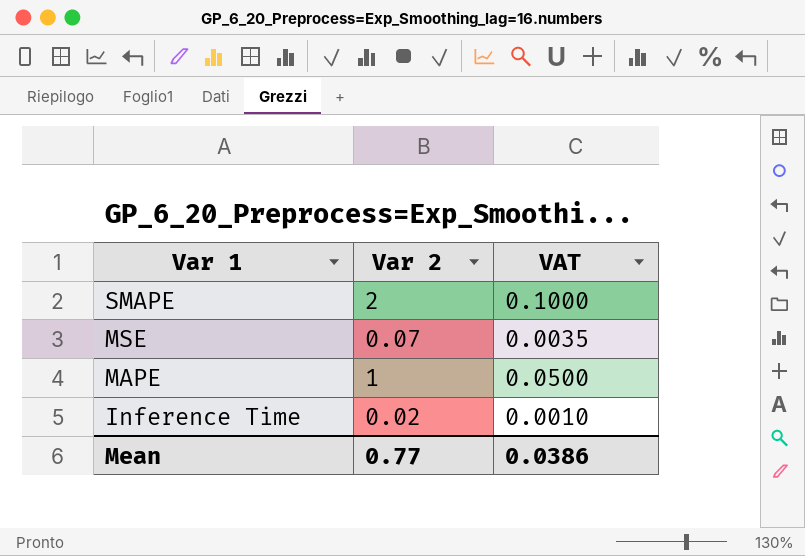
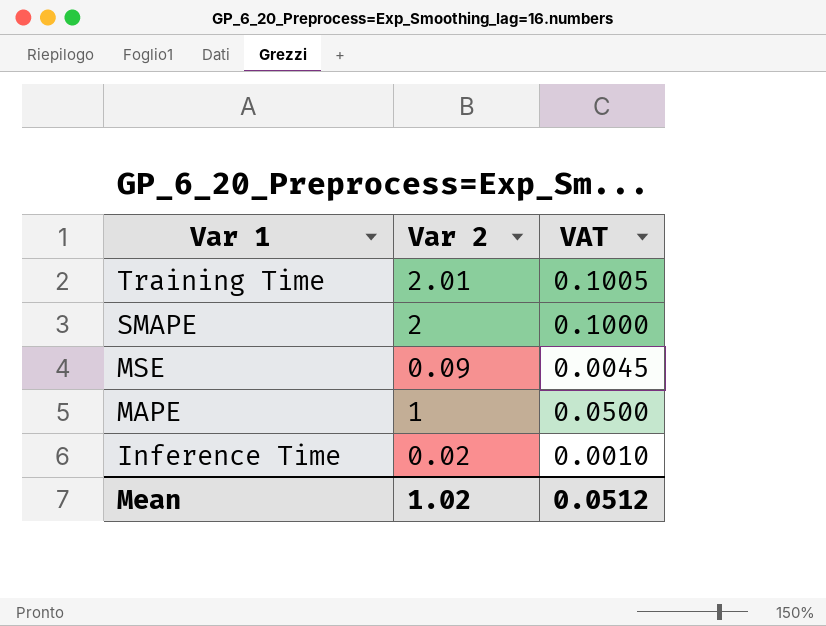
row Training Time: none -> 2.01 | 0.1005
MSE | Var 2: 0.07 -> 0.09
MSE | VAT: 0.0035 -> 0.0045
Mean | Var 2: 0.77 -> 1.02
Mean | VAT: 0.0386 -> 0.0512

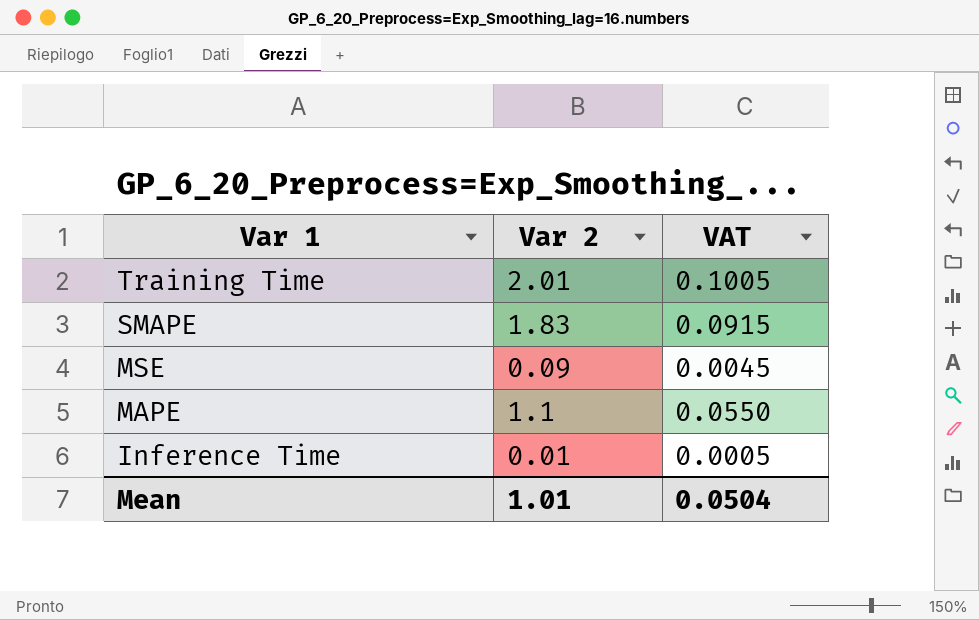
SMAPE | Var 2: 2 -> 1.83
SMAPE | VAT: 0.1000 -> 0.0915
MAPE | Var 2: 1 -> 1.1
MAPE | VAT: 0.0500 -> 0.0550
Inference Time | Var 2: 0.02 -> 0.01
Inference Time | VAT: 0.0010 -> 0.0005
Mean | Var 2: 1.02 -> 1.01
Mean | VAT: 0.0512 -> 0.0504

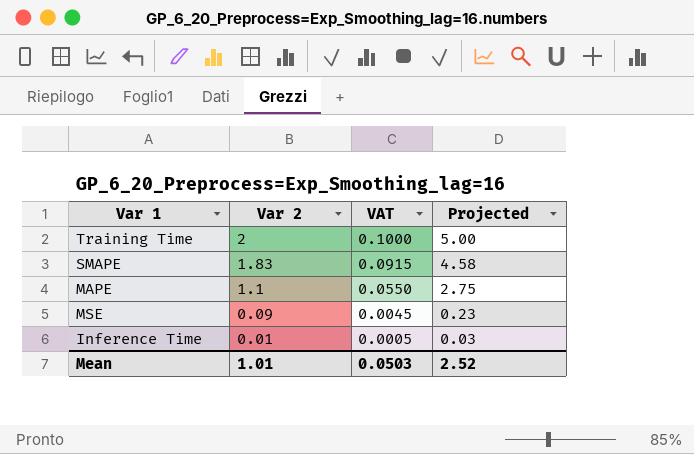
row order: Var 1 descending -> Var 2 descending
column Projected | formula: none -> [Var 2] * 2.5
Training Time | Var 2: 2.01 -> 2
Training Time | VAT: 0.1005 -> 0.1000
Mean | VAT: 0.0504 -> 0.0503

